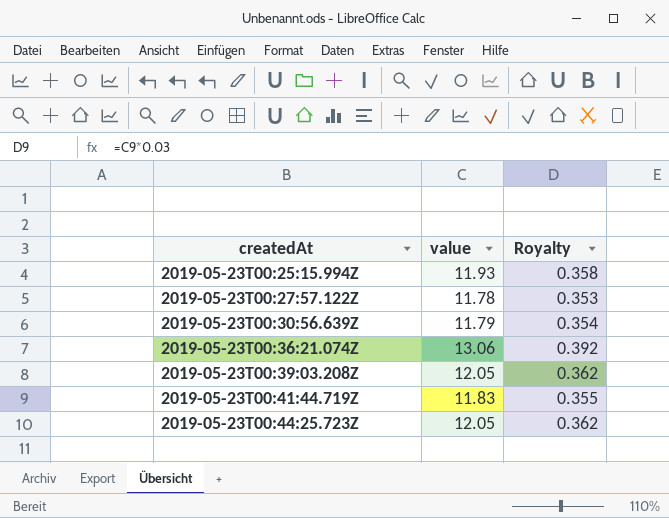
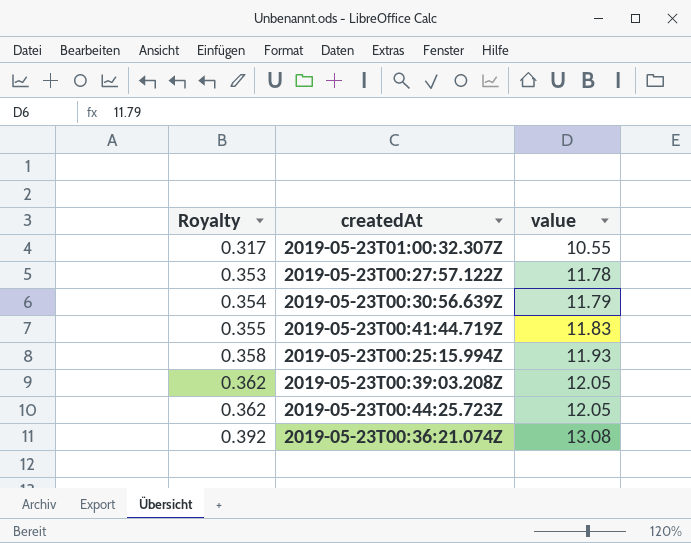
row order: createdAt ascending -> Royalty ascending
column Royalty | position: 3 -> 1
row 2019-05-23T01:00:32.307Z: none -> 0.317 | 10.55
2019-05-23T00:36:21.074Z | value: 13.06 -> 13.08

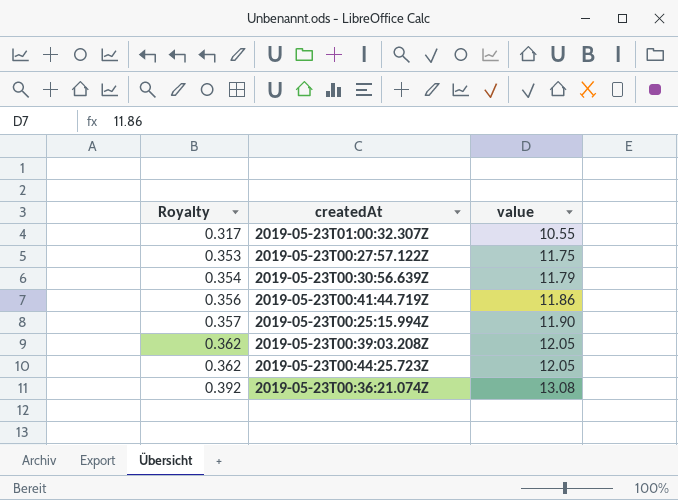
2019-05-23T00:27:57.122Z | value: 11.78 -> 11.75
2019-05-23T00:41:44.719Z | Royalty: 0.355 -> 0.356
2019-05-23T00:41:44.719Z | value: 11.83 -> 11.86
2019-05-23T00:25:15.994Z | Royalty: 0.358 -> 0.357
2019-05-23T00:25:15.994Z | value: 11.93 -> 11.90

